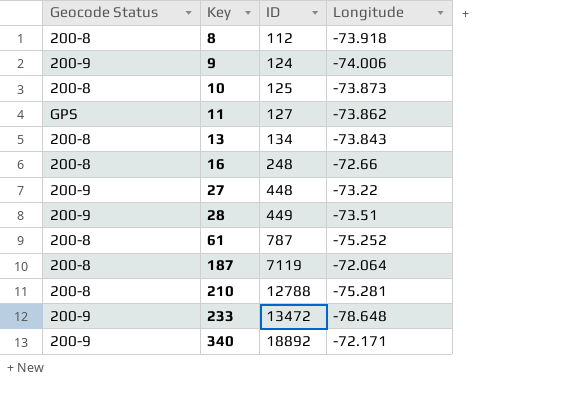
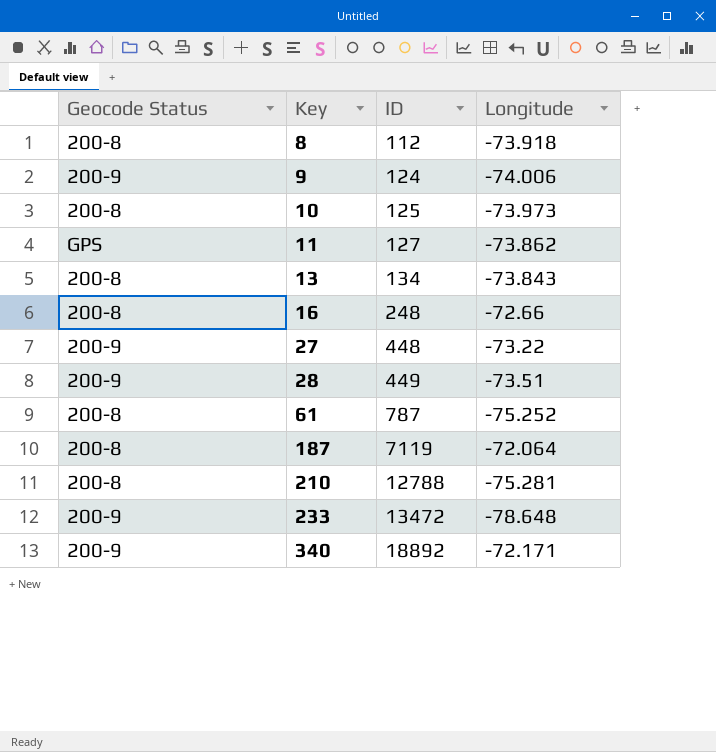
10 | Longitude: -73.873 -> -73.973

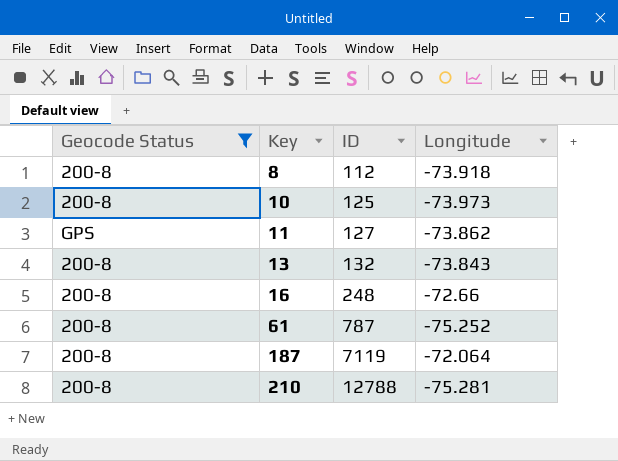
filter: none -> Geocode Status != 200-9
13 | ID: 134 -> 132

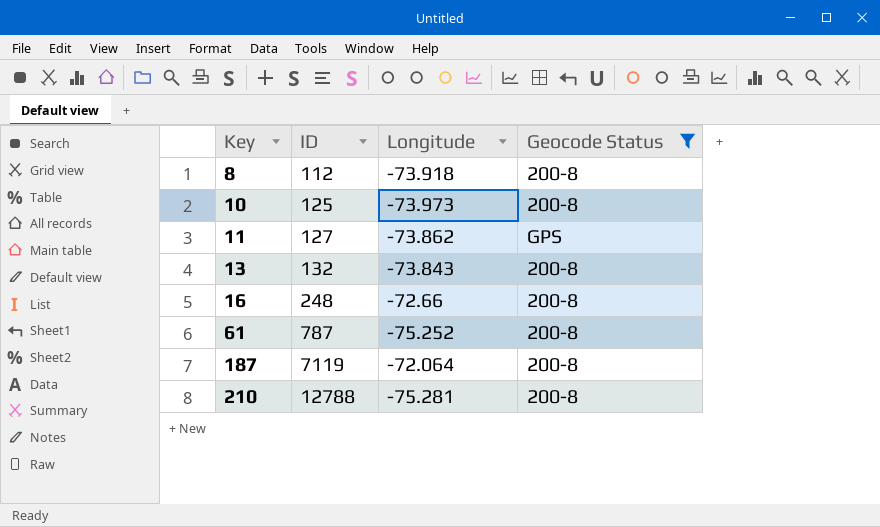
column Geocode Status | position: 1 -> 4

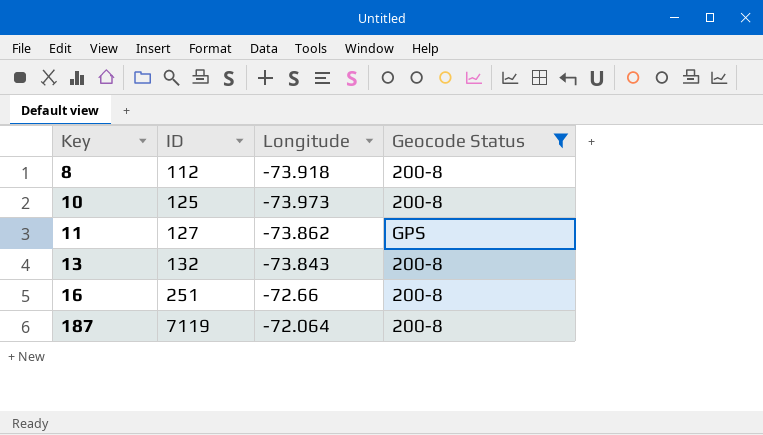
row 61: 787 | -75.252 | 200-8 -> none
row 210: 12788 | -75.281 | 200-8 -> none
16 | ID: 248 -> 251

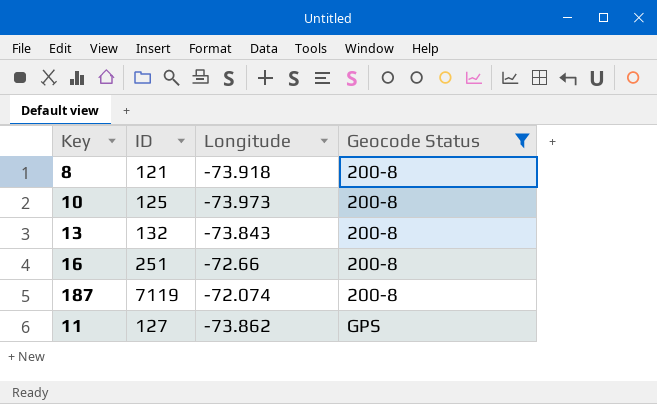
row order: Key ascending -> Geocode Status ascending
8 | ID: 112 -> 121
187 | Longitude: -72.064 -> -72.074

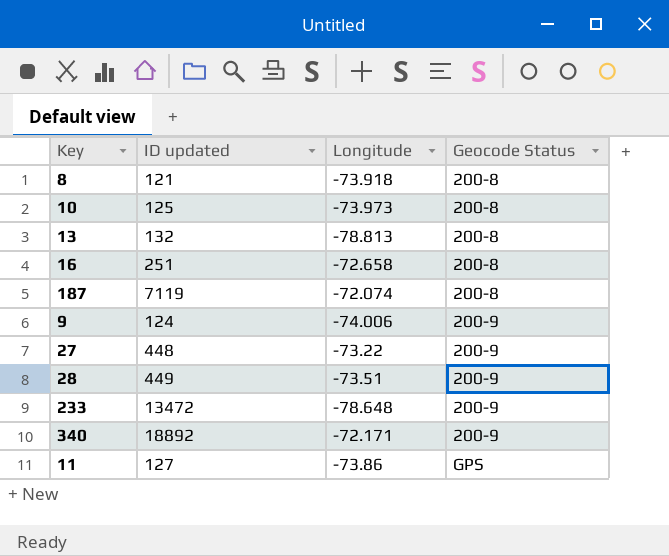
filter: Geocode Status != 200-9 -> none
column name: ID -> ID updated
13 | Longitude: -73.843 -> -78.813
16 | Longitude: -72.66 -> -72.658
11 | Longitude: -73.862 -> -73.86

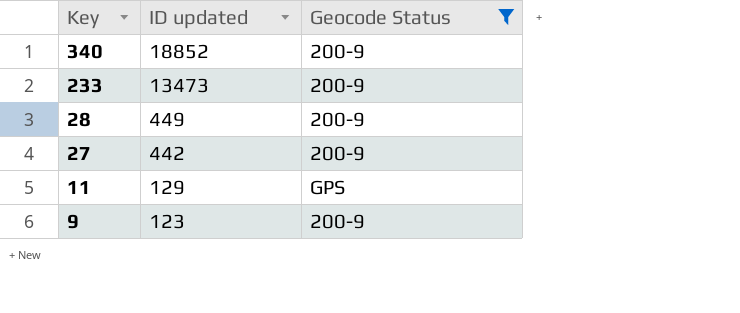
filter: none -> Geocode Status != 200-8
row order: Geocode Status ascending -> Key descending
column Longitude | position: 3 -> none
340 | ID updated: 18892 -> 18852
233 | ID updated: 13472 -> 13473
27 | ID updated: 448 -> 442
11 | ID updated: 127 -> 129
9 | ID updated: 124 -> 123

